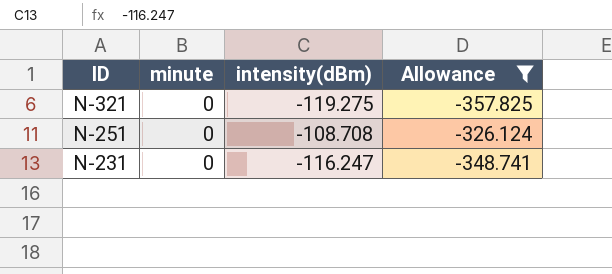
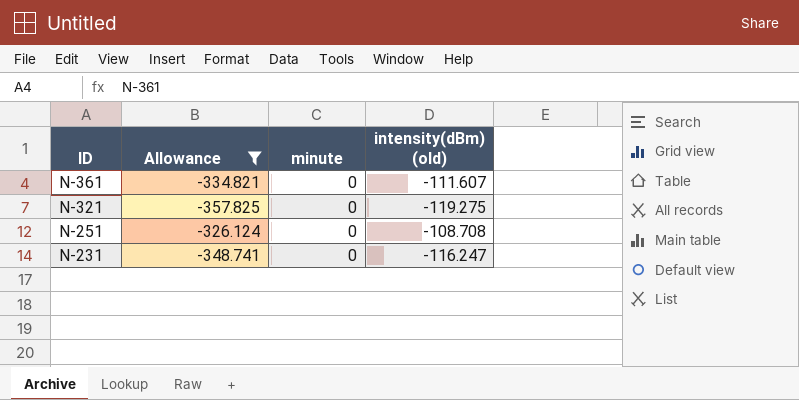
column Allowance | position: 4 -> 2
column name: intensity(dBm) -> intensity(dBm) (old)
row N-361: none -> -334.821 | 0 | -111.607

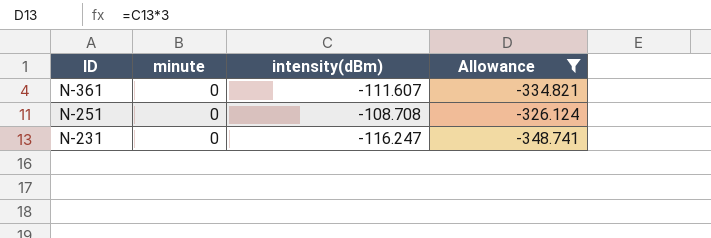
column name: intensity(dBm) (old) -> intensity(dBm)
column Allowance | position: 2 -> 4
row N-321: -357.825 | 0 | -119.275 -> none

